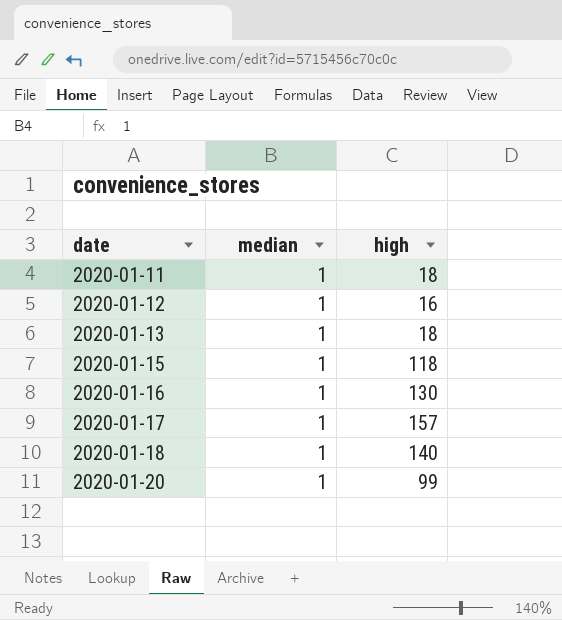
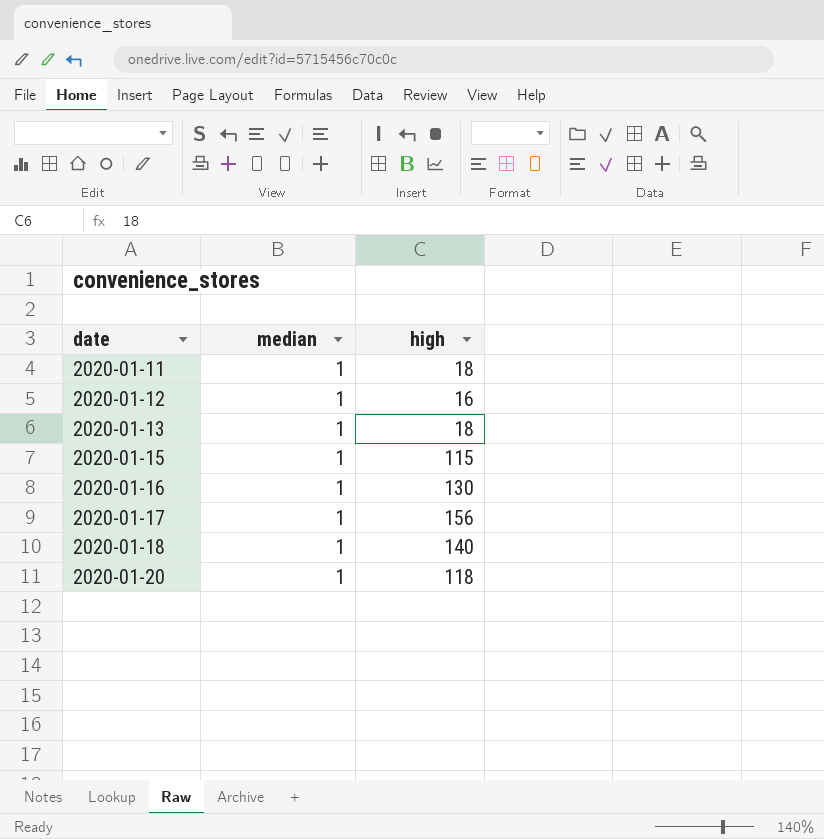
2020-01-15 | high: 118 -> 115
2020-01-17 | high: 157 -> 156
2020-01-20 | high: 99 -> 118

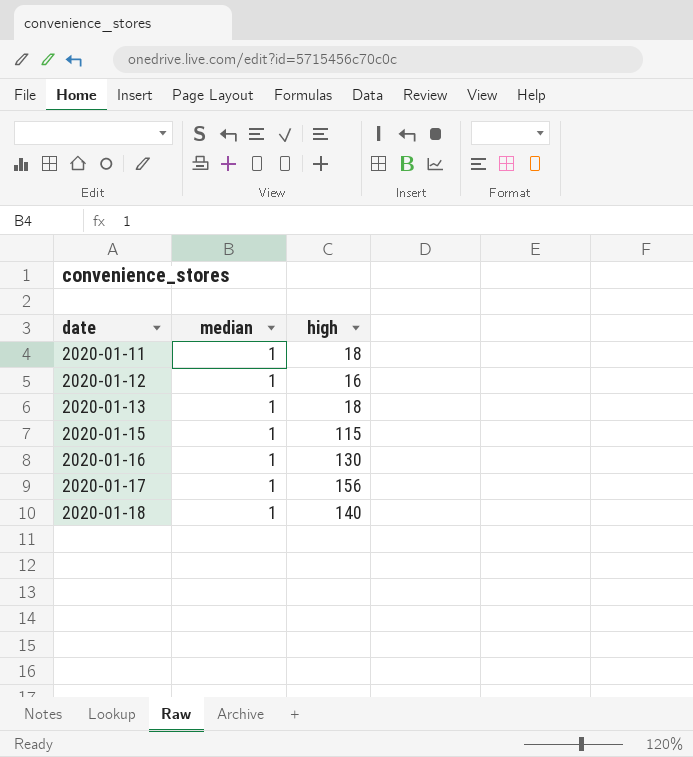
row 2020-01-20: 1 | 118 -> none

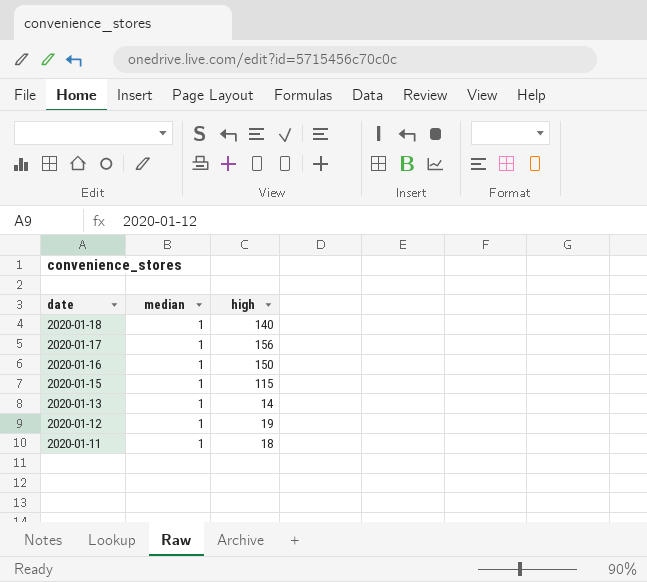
row order: date ascending -> date descending
2020-01-16 | high: 130 -> 150
2020-01-13 | high: 18 -> 14
2020-01-12 | high: 16 -> 19

